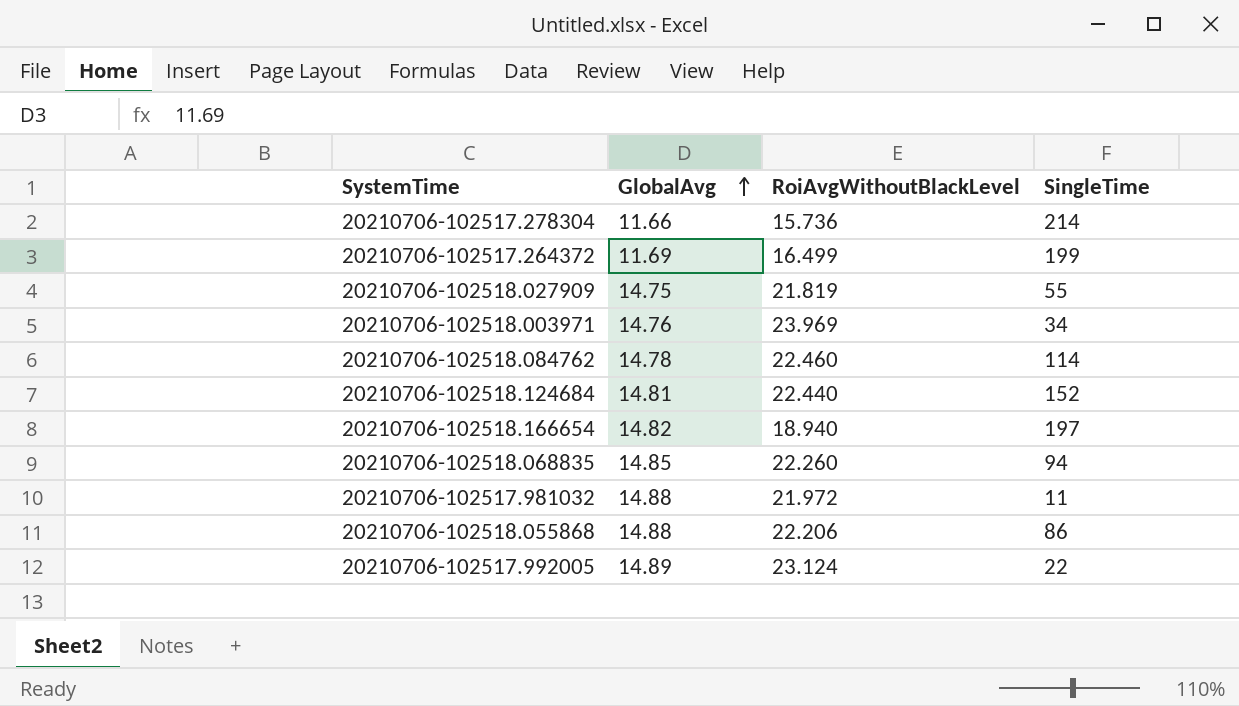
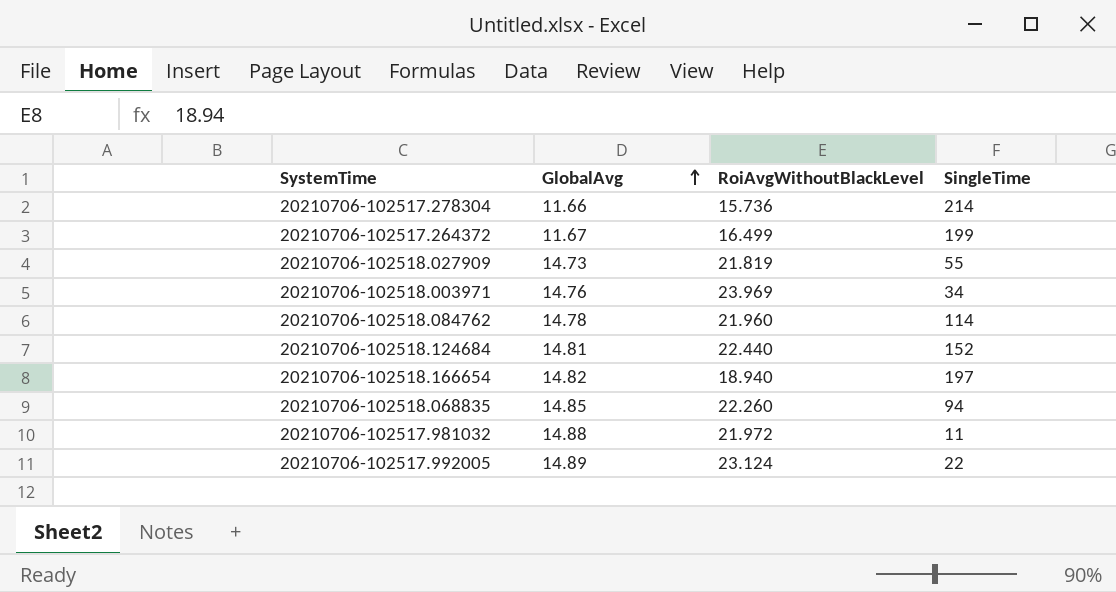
row 20210706-102518.055868: 14.88 | 22.206 | 86 -> none
20210706-102517.264372 | GlobalAvg: 11.69 -> 11.67
20210706-102518.027909 | GlobalAvg: 14.75 -> 14.73
20210706-102518.084762 | RoiAvgWithoutBlackLevel: 22.460 -> 21.960

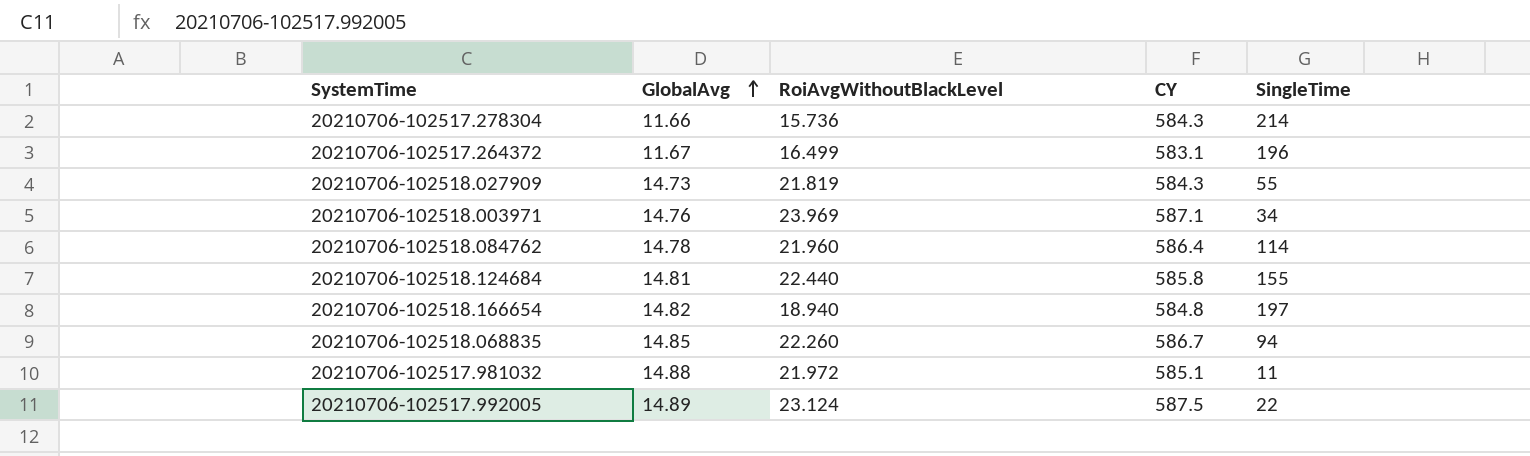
column CY | position: none -> 4
20210706-102517.264372 | SingleTime: 199 -> 196
20210706-102518.124684 | SingleTime: 152 -> 155

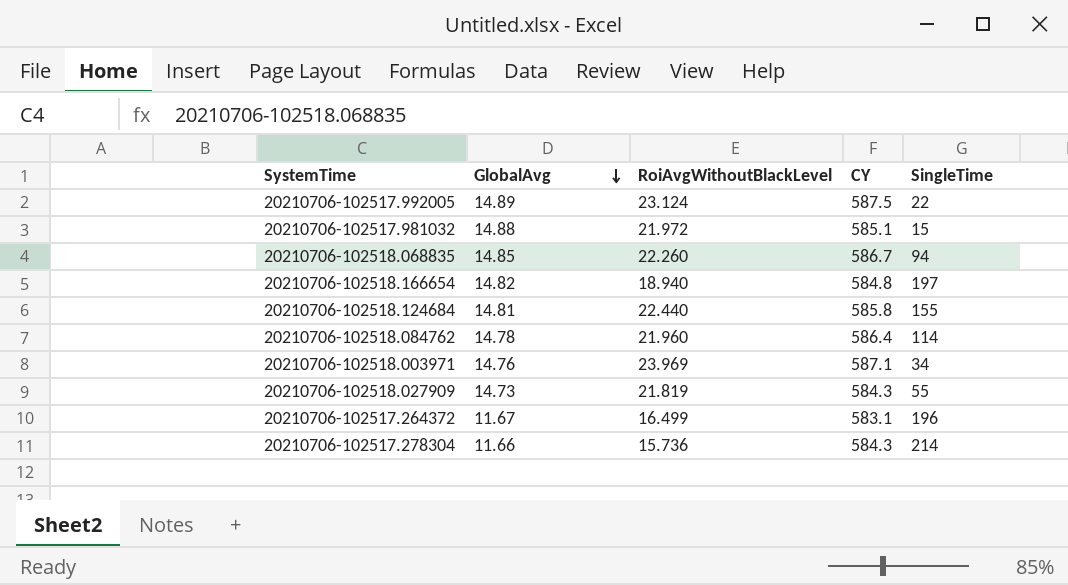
row order: GlobalAvg ascending -> GlobalAvg descending
20210706-102517.981032 | SingleTime: 11 -> 15

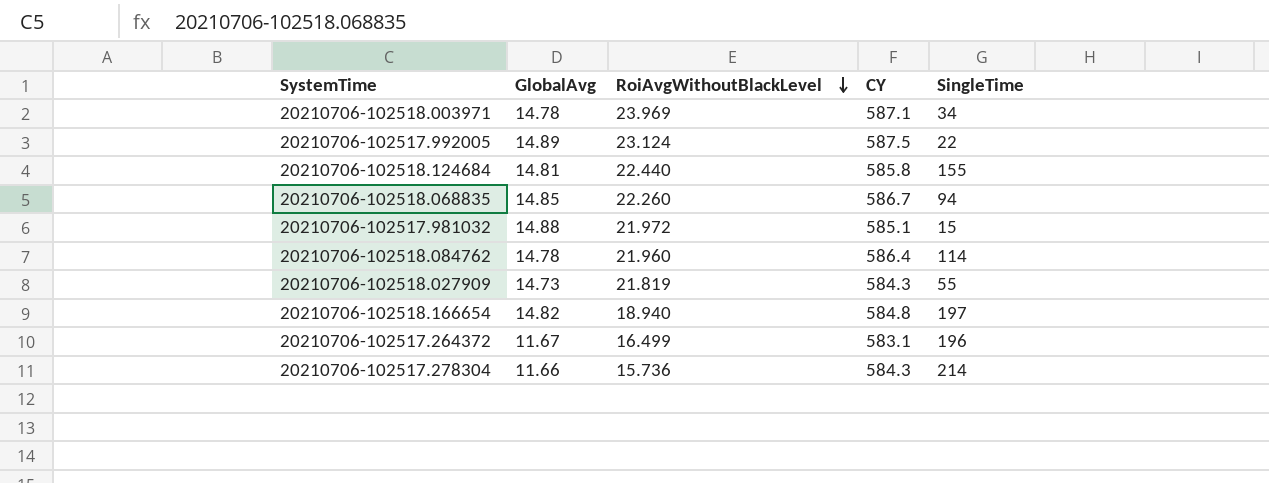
row order: GlobalAvg descending -> RoiAvgWithoutBlackLevel descending
20210706-102518.003971 | GlobalAvg: 14.76 -> 14.78

